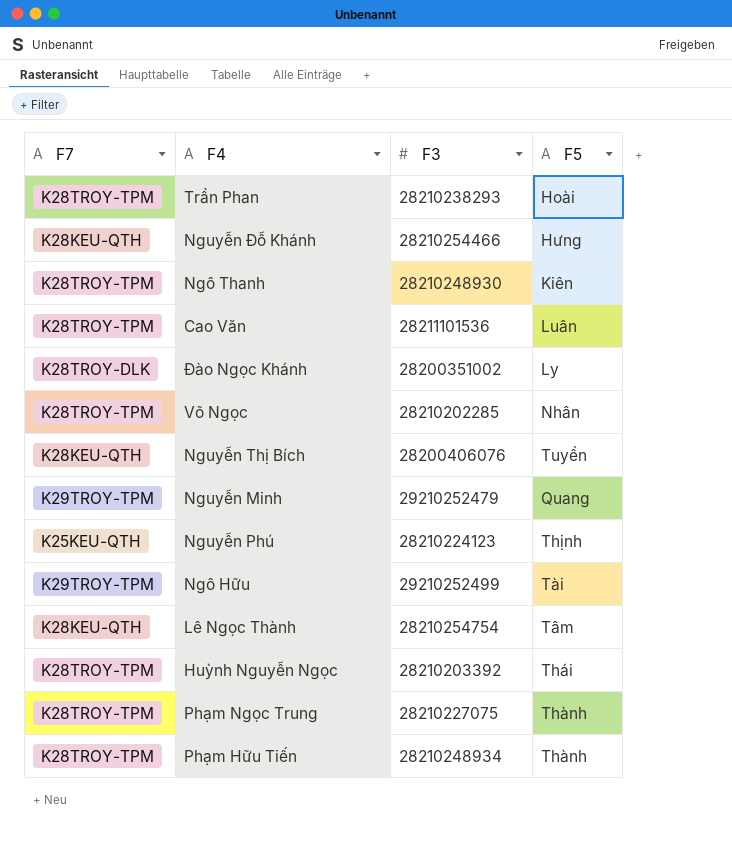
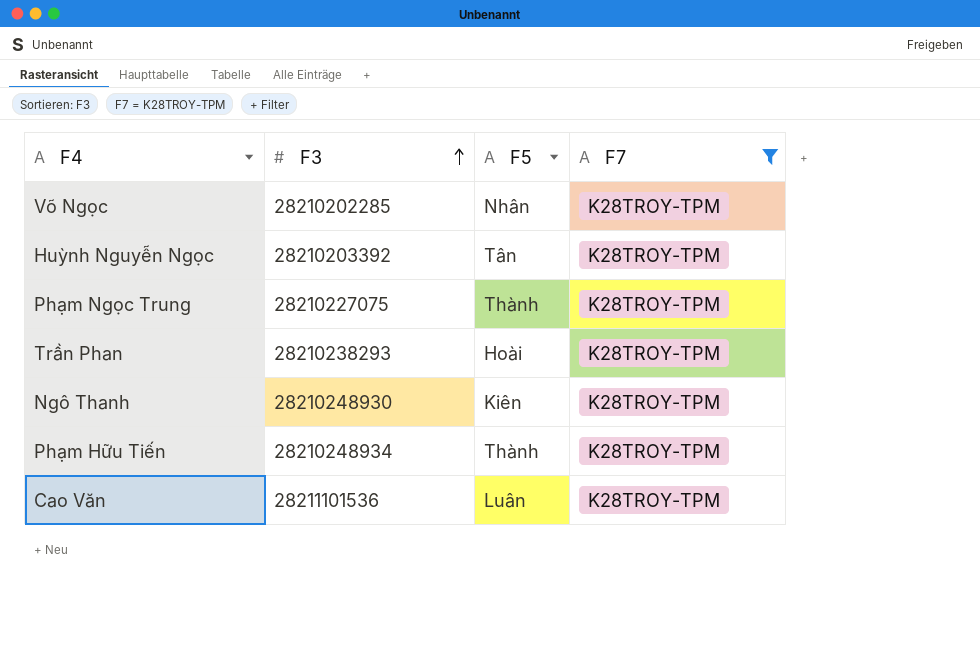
filter: none -> F7 = K28TROY-TPM
row order: none -> F3 ascending
column F7 | position: 1 -> 4
Huỳnh Nguyễn Ngọc | F5: Thái -> Tân

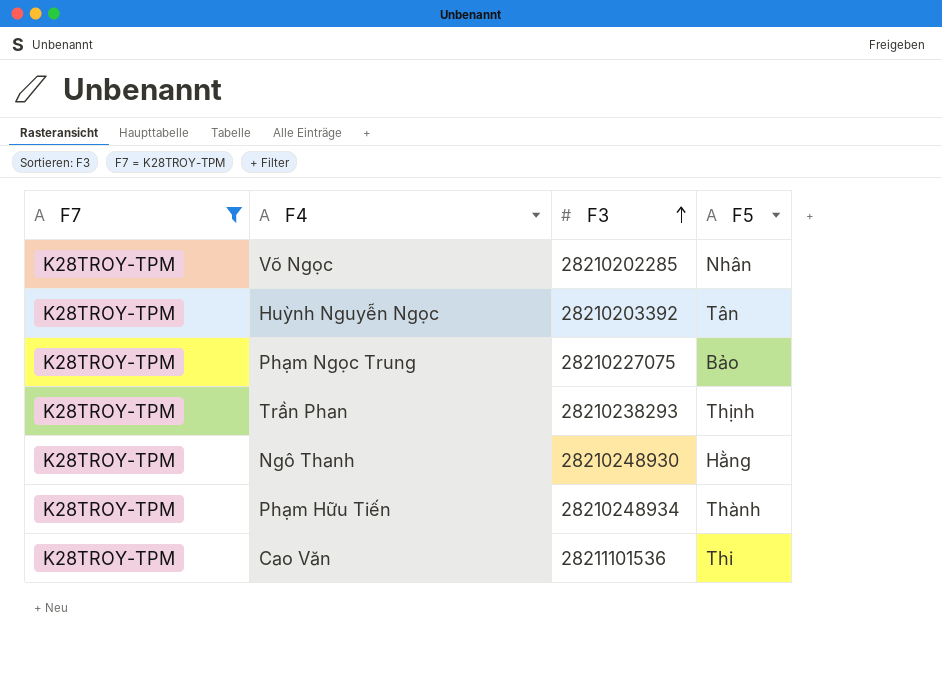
column F7 | position: 4 -> 1
Phạm Ngọc Trung | F5: Thành -> Bảo
Trần Phan | F5: Hoài -> Thịnh
Ngô Thanh | F5: Kiên -> Hằng
Cao Văn | F5: Luân -> Thi

